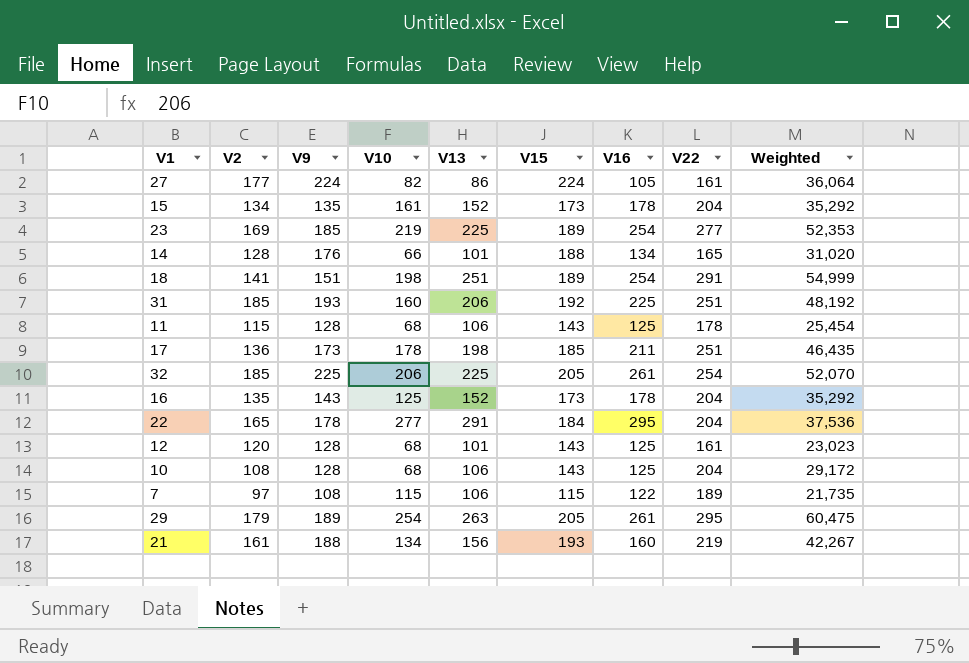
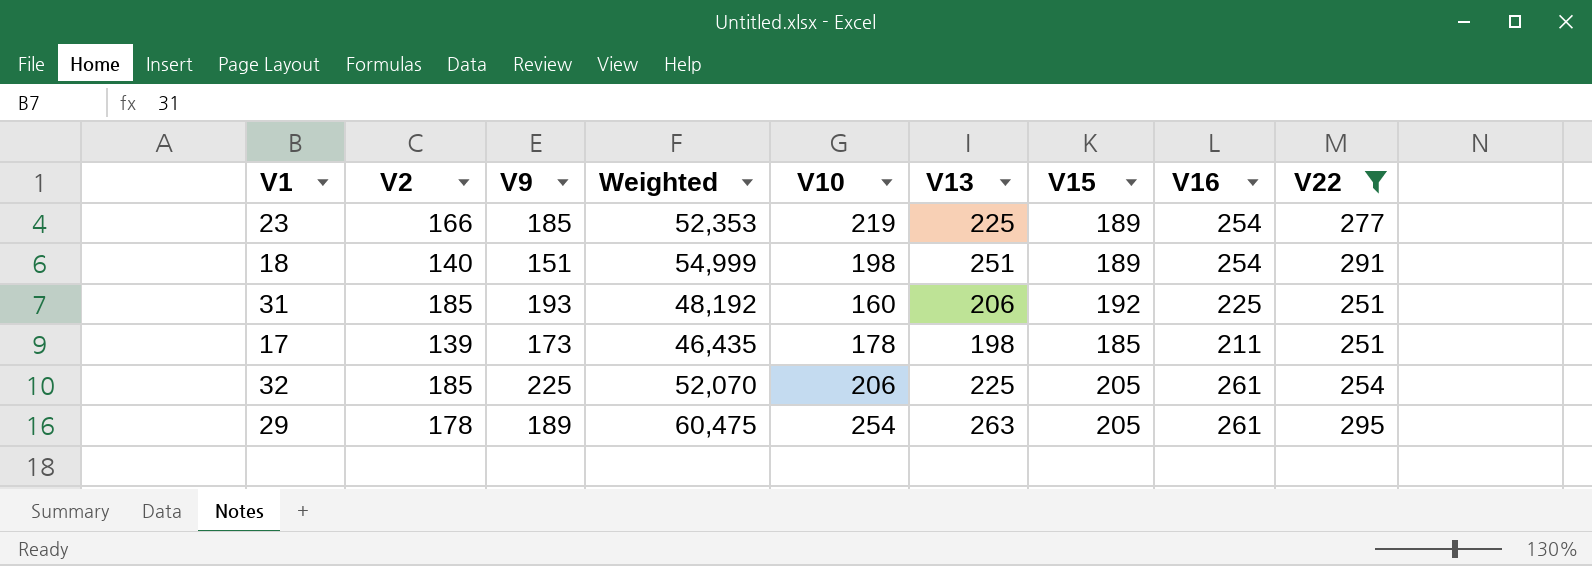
filter: none -> V22 >= 251
column Weighted | position: 9 -> 4
23 | V2: 169 -> 166
18 | V2: 141 -> 140
17 | V2: 136 -> 139
29 | V2: 179 -> 178

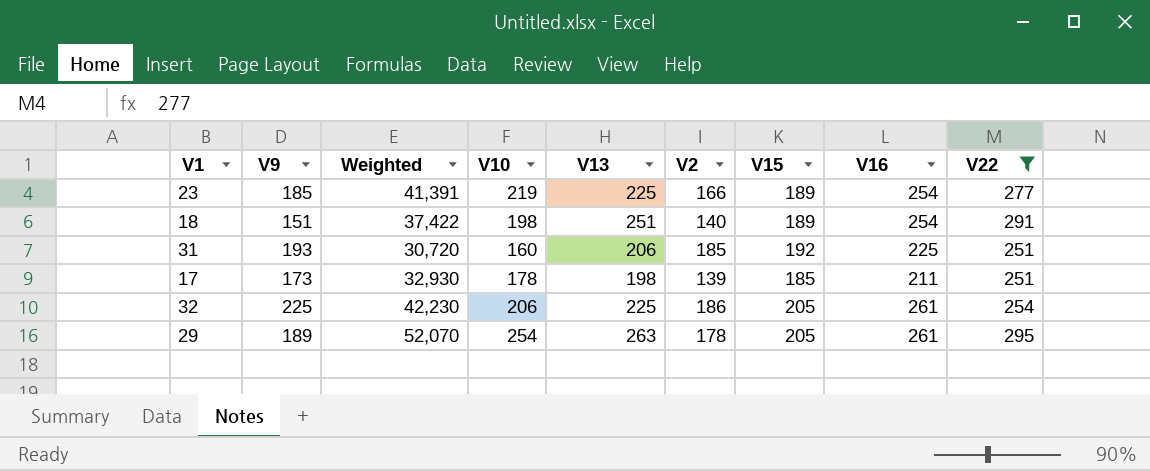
column Weighted | formula: [V15] * [V22] -> [V10] * [V15]
column V2 | position: 2 -> 6
32 | V2: 185 -> 186

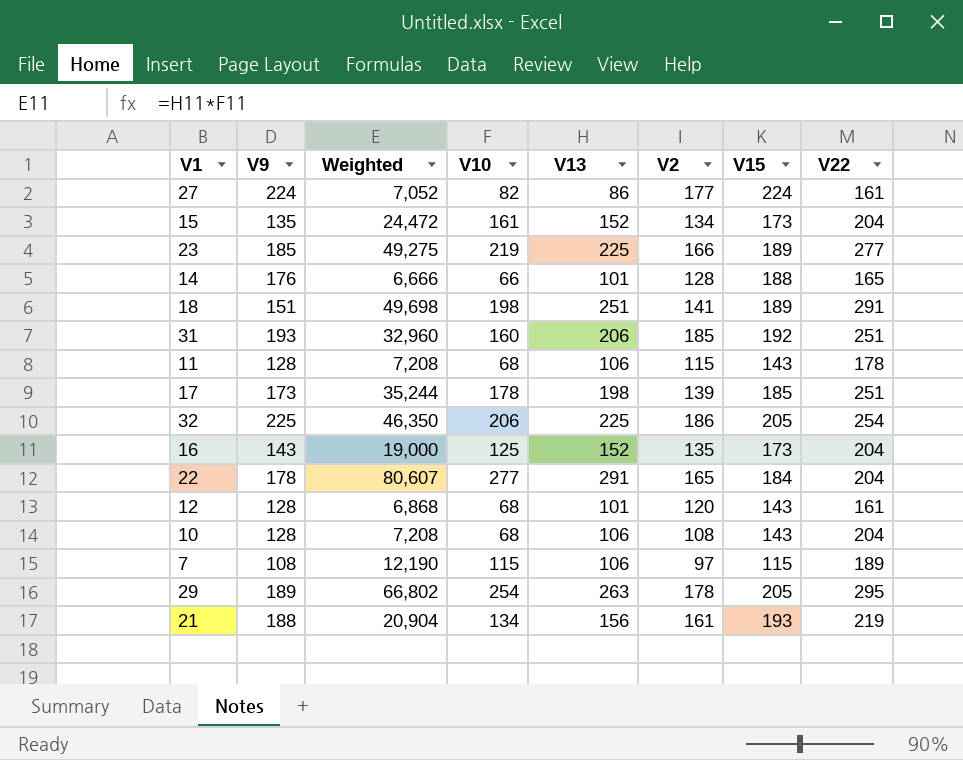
filter: V22 >= 251 -> none
column V16 | position: 8 -> none
column Weighted | formula: [V10] * [V15] -> [V10] * [V13]
18 | V2: 140 -> 141

